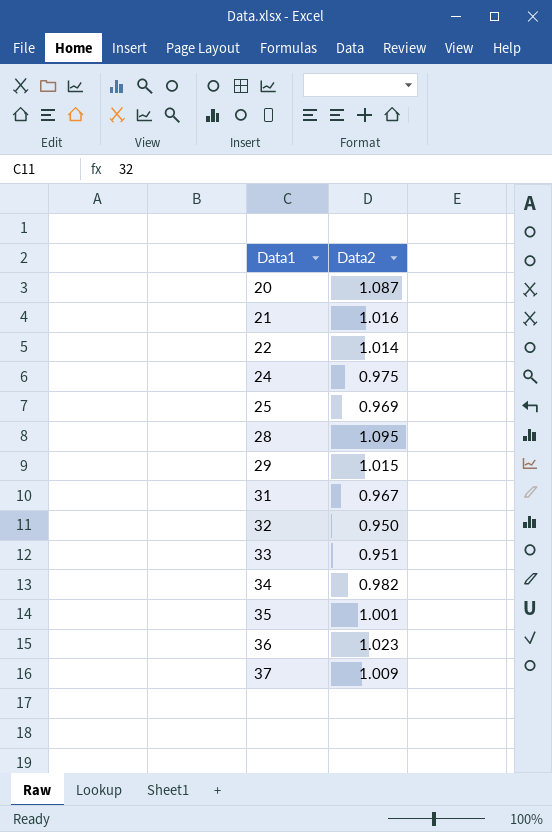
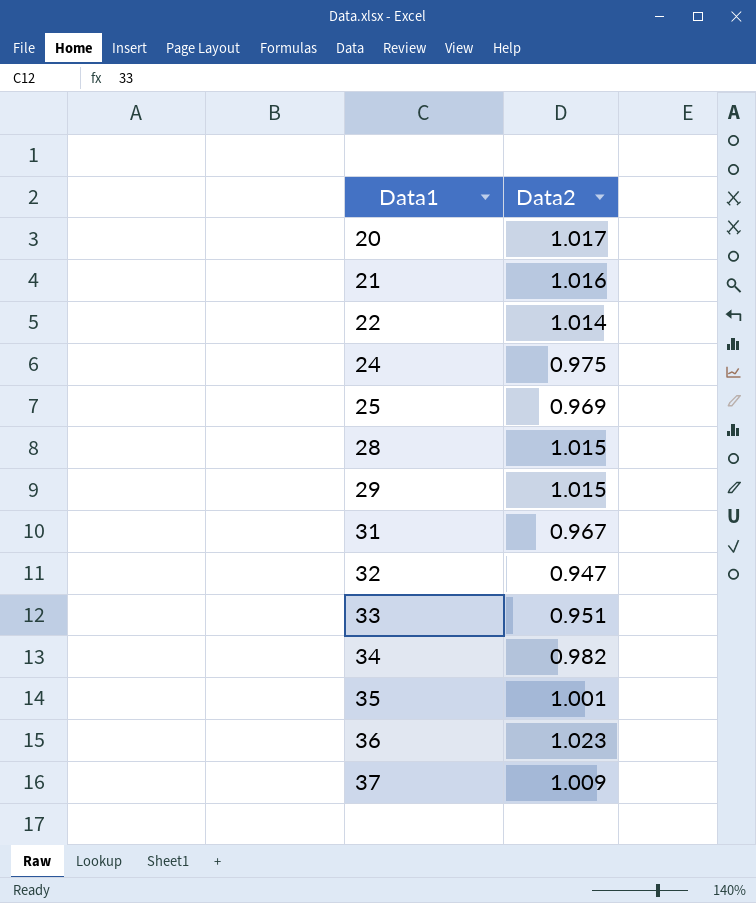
20 | Data2: 1.087 -> 1.017
28 | Data2: 1.095 -> 1.015
32 | Data2: 0.950 -> 0.947

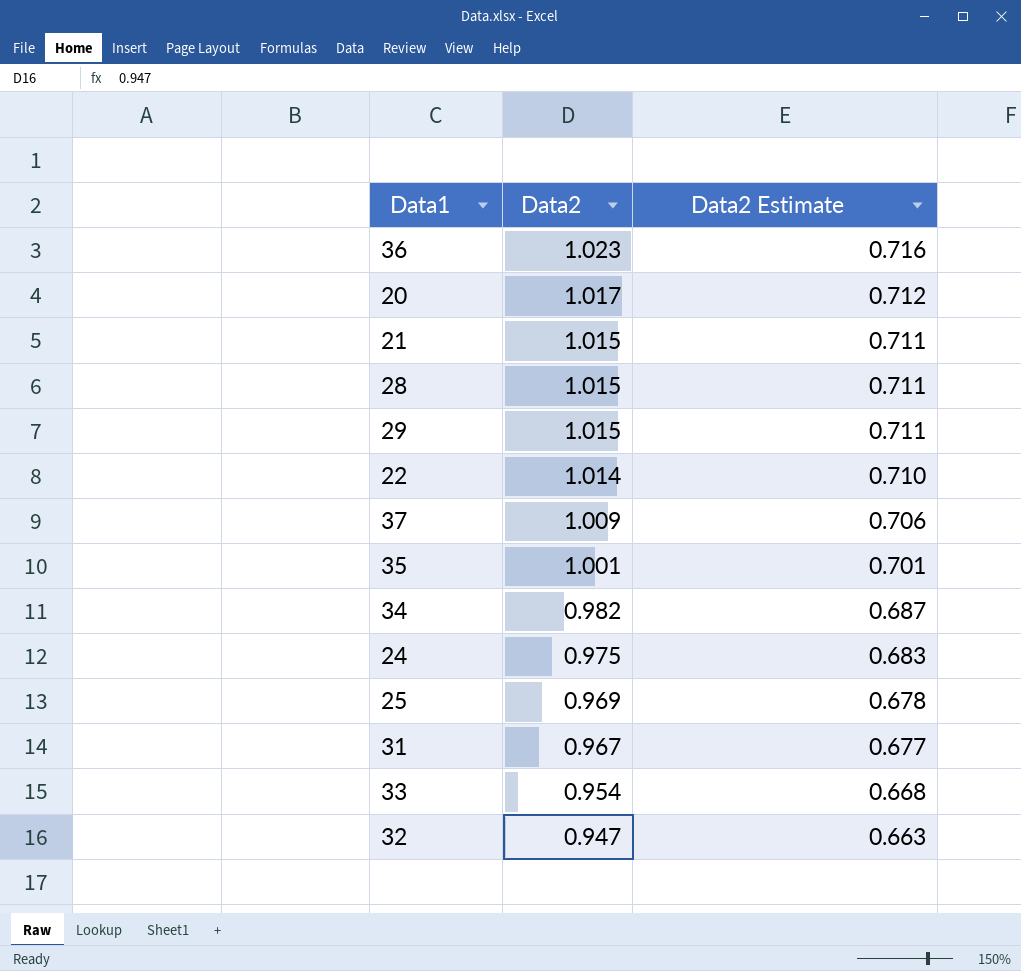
row order: Data1 ascending -> Data2 descending
column Data2 Estimate | formula: none -> [Data2] * 0.7
21 | Data2: 1.016 -> 1.015
33 | Data2: 0.951 -> 0.954

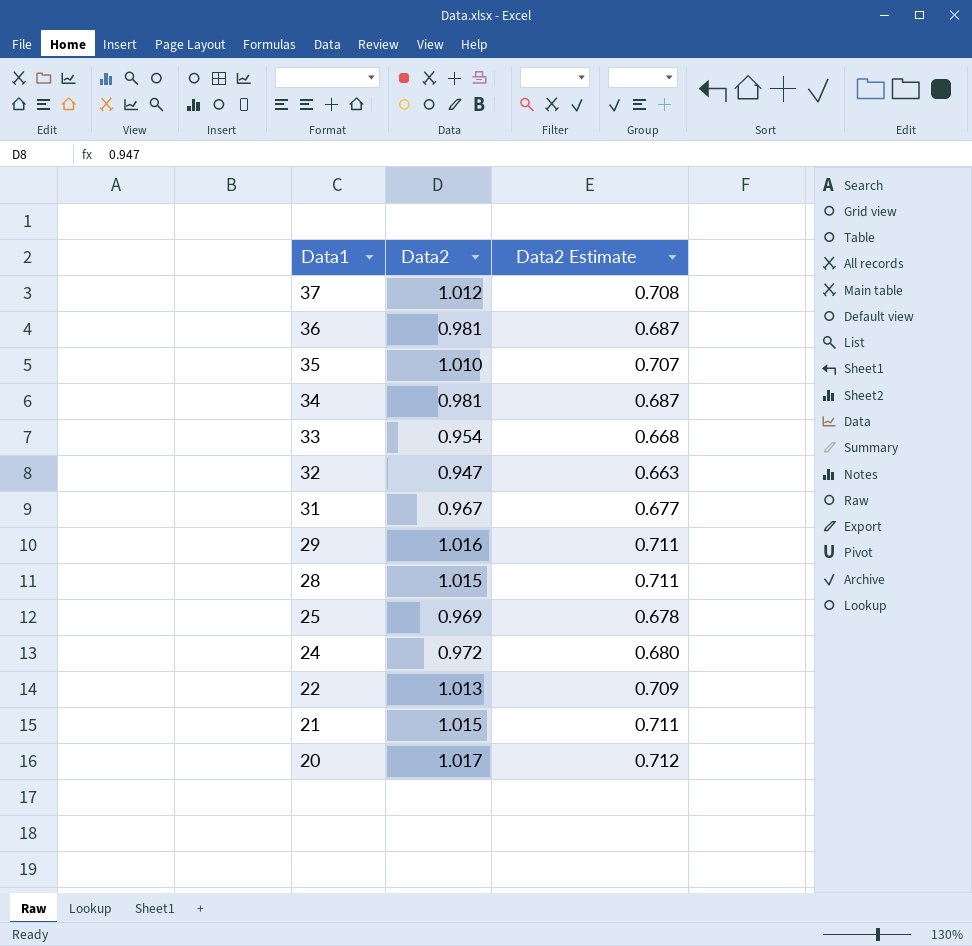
row order: Data2 descending -> Data1 descending
37 | Data2: 1.009 -> 1.012
37 | Data2 Estimate: 0.706 -> 0.708
36 | Data2: 1.023 -> 0.981
36 | Data2 Estimate: 0.716 -> 0.687
35 | Data2: 1.001 -> 1.010
35 | Data2 Estimate: 0.701 -> 0.707
34 | Data2: 0.982 -> 0.981
29 | Data2: 1.015 -> 1.016
24 | Data2: 0.975 -> 0.972
24 | Data2 Estimate: 0.683 -> 0.680
22 | Data2: 1.014 -> 1.013
22 | Data2 Estimate: 0.710 -> 0.709

